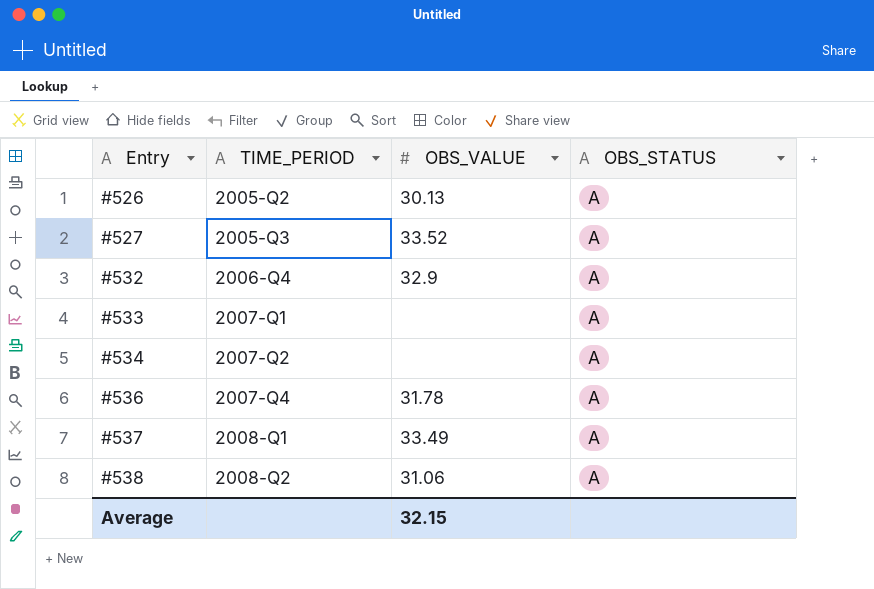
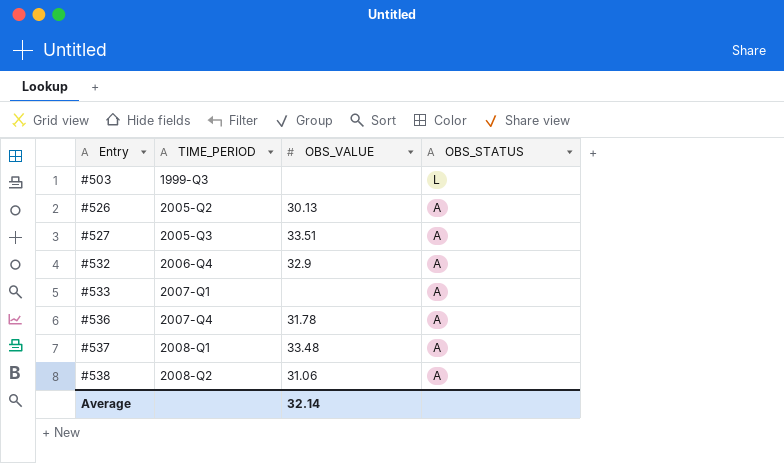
row #534: 2007-Q2 | none | A -> none
row #503: none -> 1999-Q3 | none | L
#527 | OBS_VALUE: 33.52 -> 33.51
#537 | OBS_VALUE: 33.49 -> 33.48
Average | OBS_VALUE: 32.15 -> 32.14

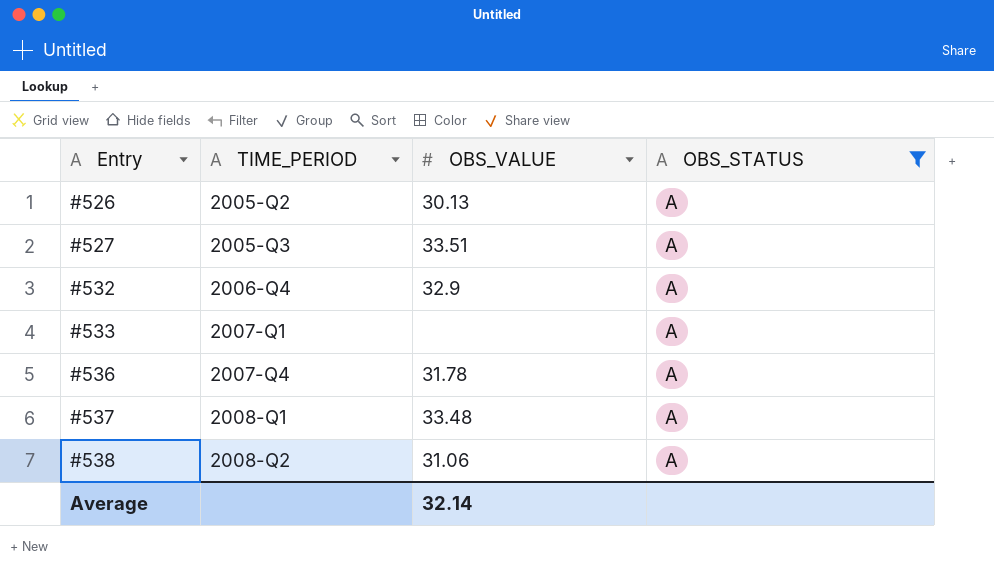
filter: none -> OBS_STATUS = A

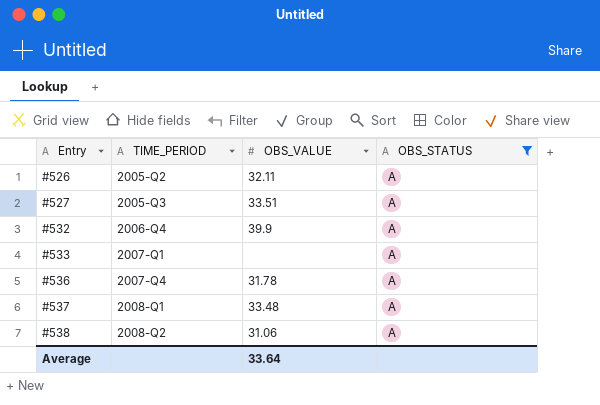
#526 | OBS_VALUE: 30.13 -> 32.11
#532 | OBS_VALUE: 32.9 -> 39.9
Average | OBS_VALUE: 32.14 -> 33.64

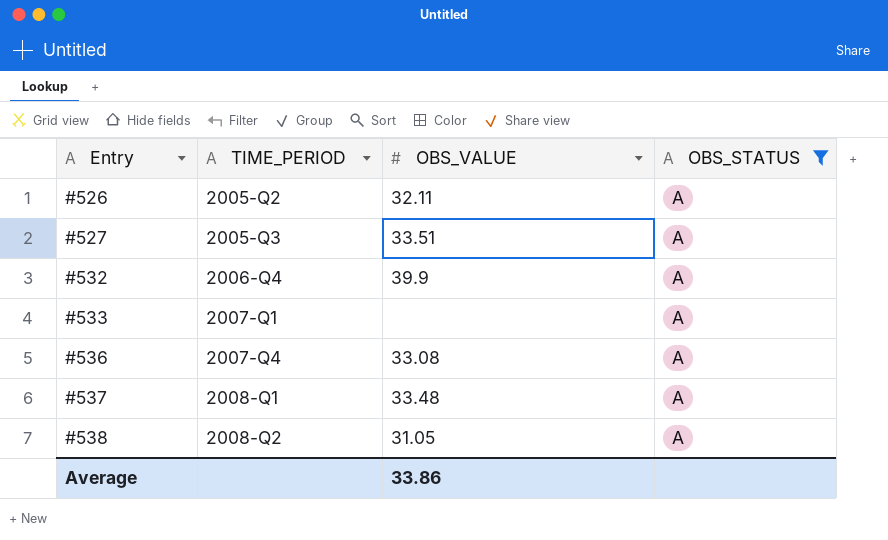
#536 | OBS_VALUE: 31.78 -> 33.08
#538 | OBS_VALUE: 31.06 -> 31.05
Average | OBS_VALUE: 33.64 -> 33.86

